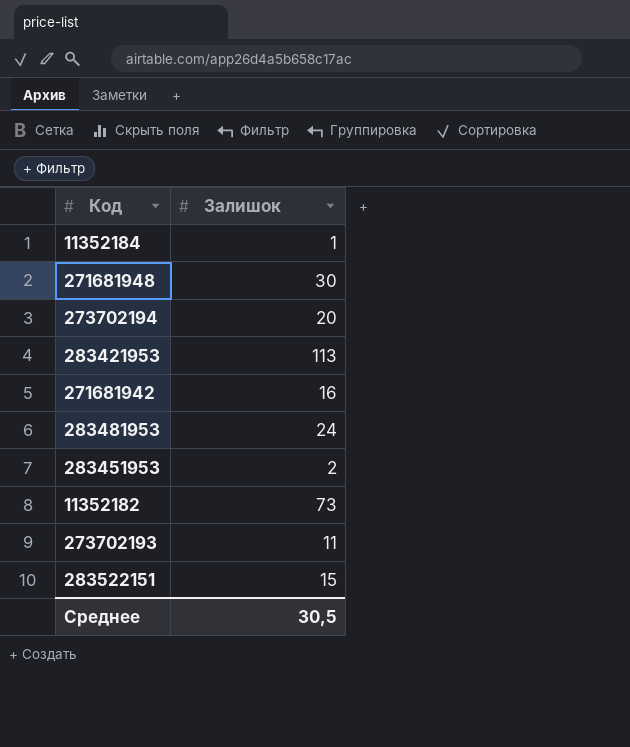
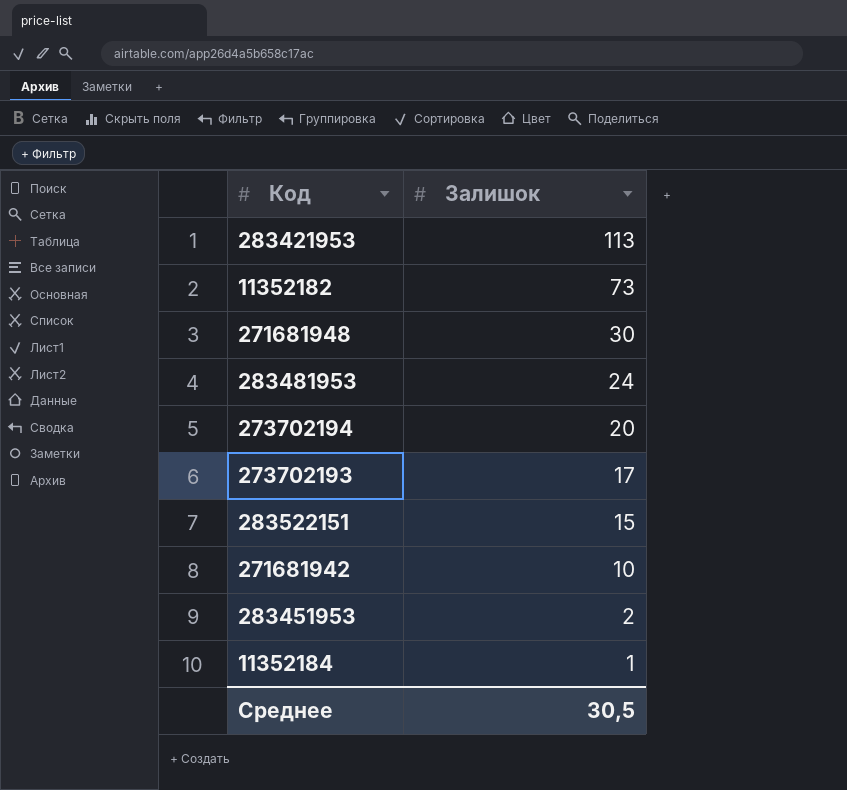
row order: none -> Залишок descending
273702193 | Залишок: 11 -> 17
271681942 | Залишок: 16 -> 10

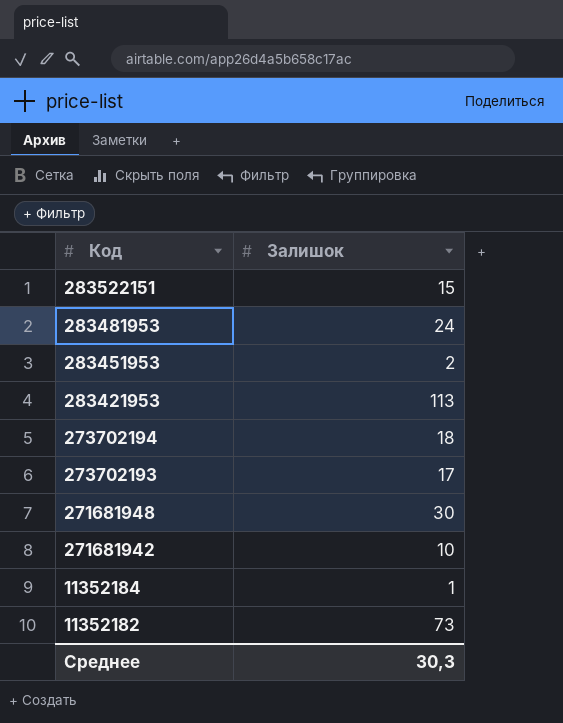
row order: Залишок descending -> Код descending
273702194 | Залишок: 20 -> 18
Среднее | Залишок: 30,5 -> 30,3

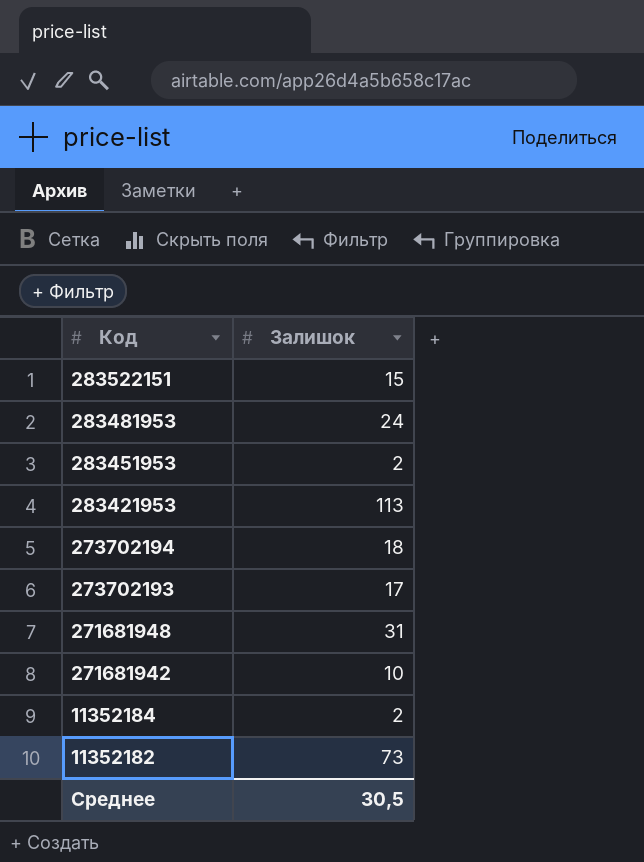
271681948 | Залишок: 30 -> 31
11352184 | Залишок: 1 -> 2
Среднее | Залишок: 30,3 -> 30,5

